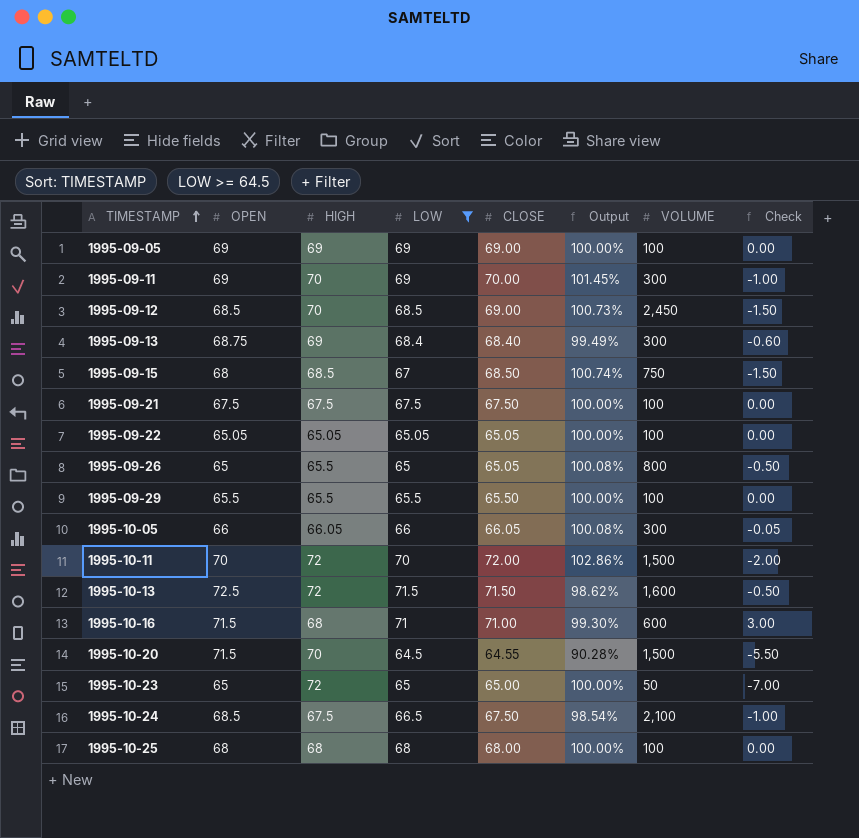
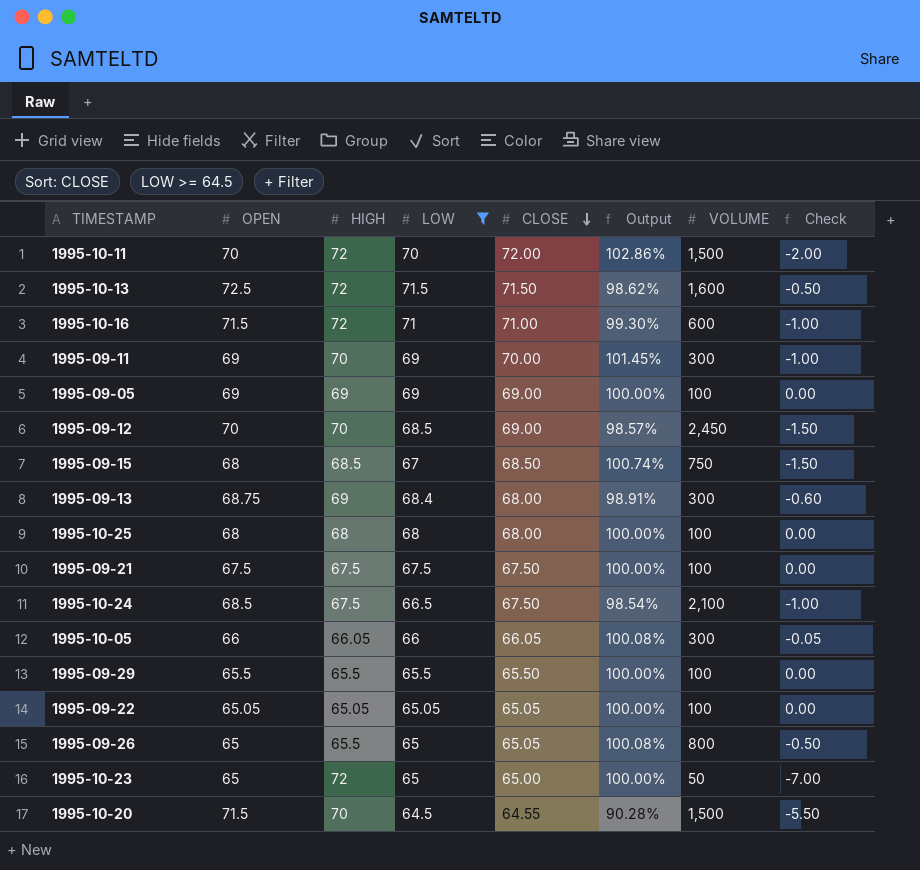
row order: TIMESTAMP ascending -> CLOSE descending
1995-10-16 | HIGH: 68 -> 72
1995-10-16 | Check: 3.00 -> -1.00
1995-09-12 | OPEN: 68.5 -> 70
1995-09-12 | Output: 100.73% -> 98.57%
1995-09-13 | CLOSE: 68.40 -> 68.00
1995-09-13 | Output: 99.49% -> 98.91%

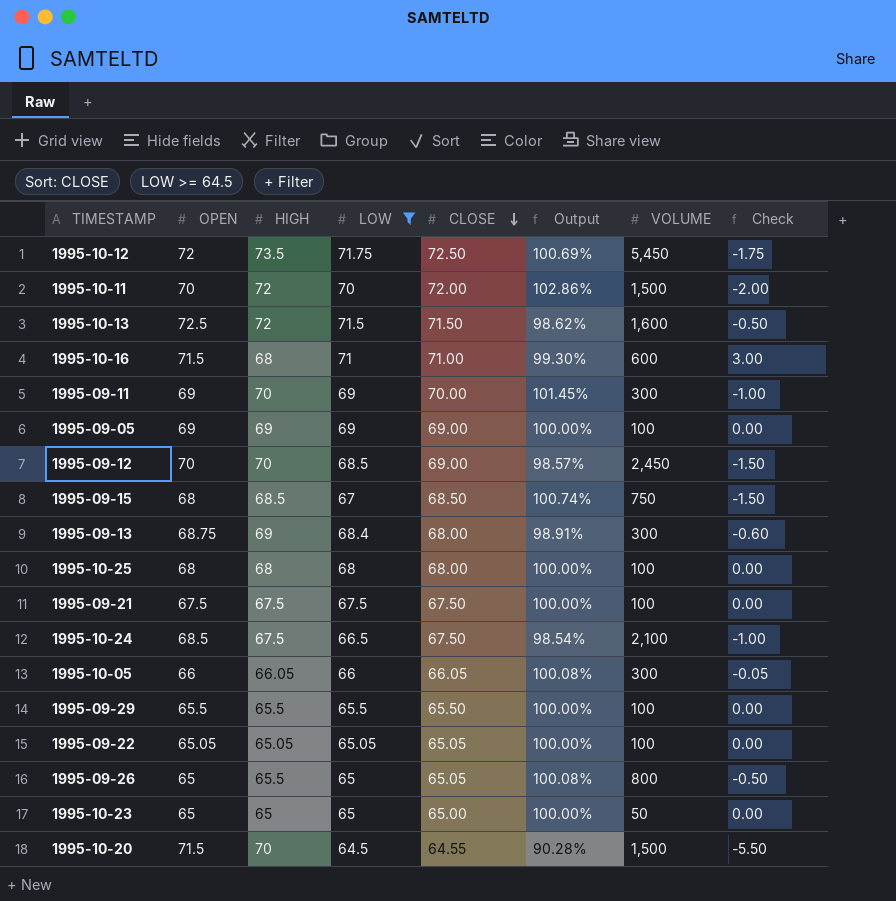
row 1995-10-12: none -> 72 | 73.5 | 71.75 | 72.50 | 100.69% | 5,450 | -1.75
1995-10-16 | HIGH: 72 -> 68
1995-10-16 | Check: -1.00 -> 3.00
1995-10-23 | HIGH: 72 -> 65
1995-10-23 | Check: -7.00 -> 0.00

